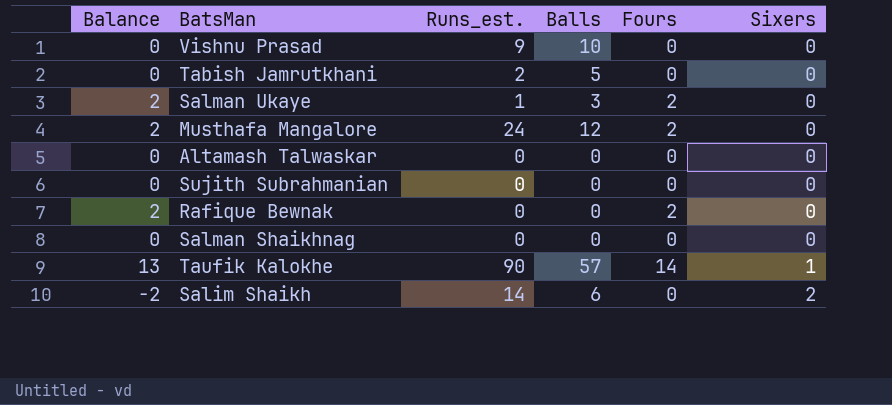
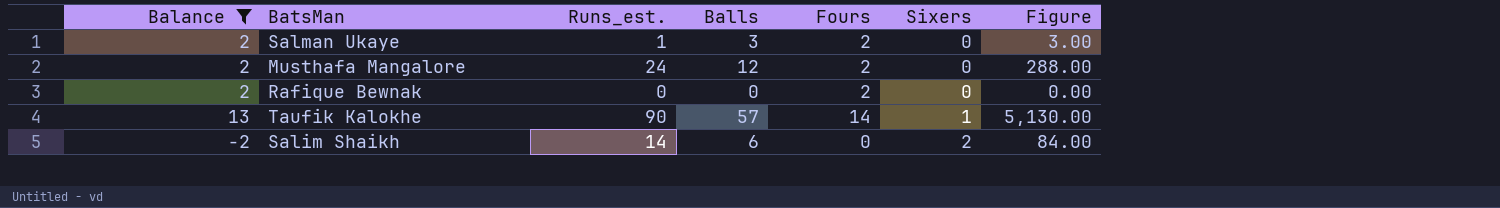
filter: none -> Balance != 0
column Figure | formula: none -> [Runs_est.] * [Balls]

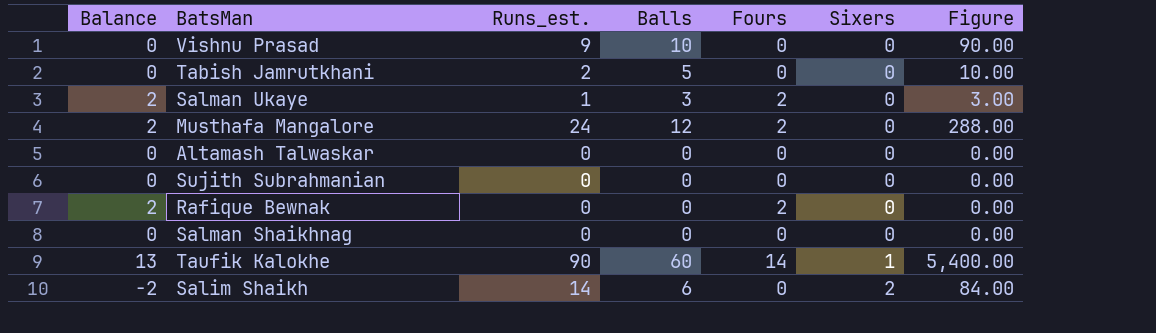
filter: Balance != 0 -> none
Taufik Kalokhe | Balls: 57 -> 60
Taufik Kalokhe | Figure: 5,130.00 -> 5,400.00

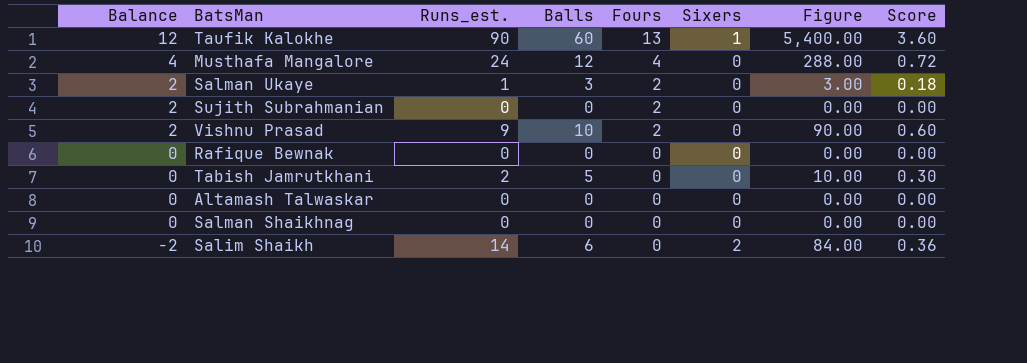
row order: Sixers ascending -> Balance descending
column Score | formula: none -> [Balls] * 0.06
Taufik Kalokhe | Balance: 13 -> 12
Taufik Kalokhe | Fours: 14 -> 13
Musthafa Mangalore | Balance: 2 -> 4
Musthafa Mangalore | Fours: 2 -> 4
Sujith Subrahmanian | Balance: 0 -> 2
Sujith Subrahmanian | Fours: 0 -> 2
Vishnu Prasad | Balance: 0 -> 2
Vishnu Prasad | Fours: 0 -> 2
Rafique Bewnak | Balance: 2 -> 0
Rafique Bewnak | Fours: 2 -> 0

